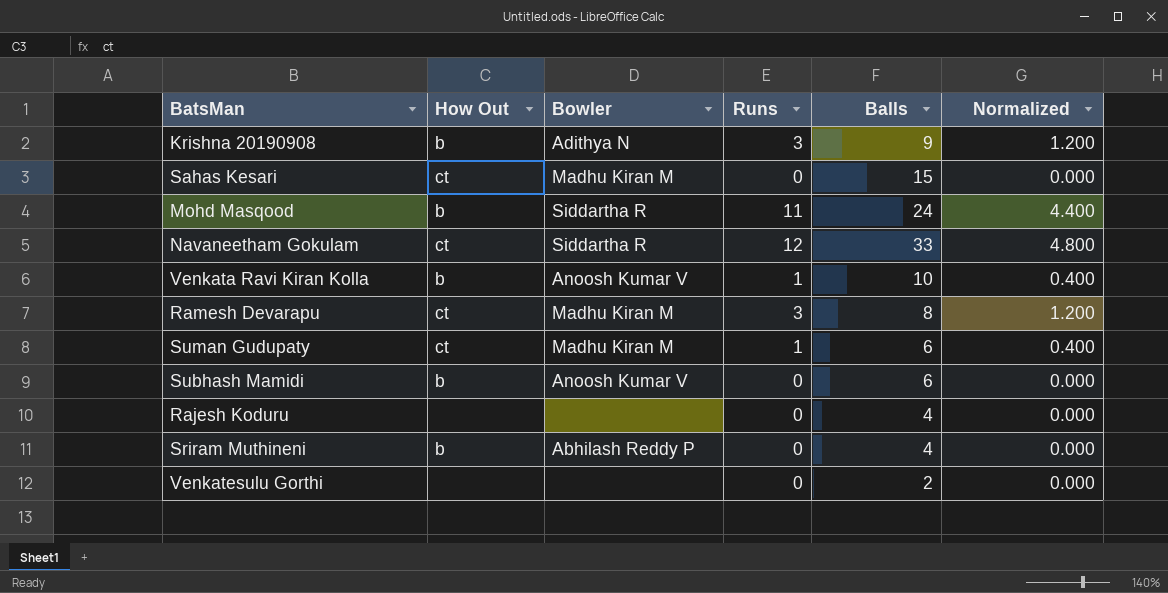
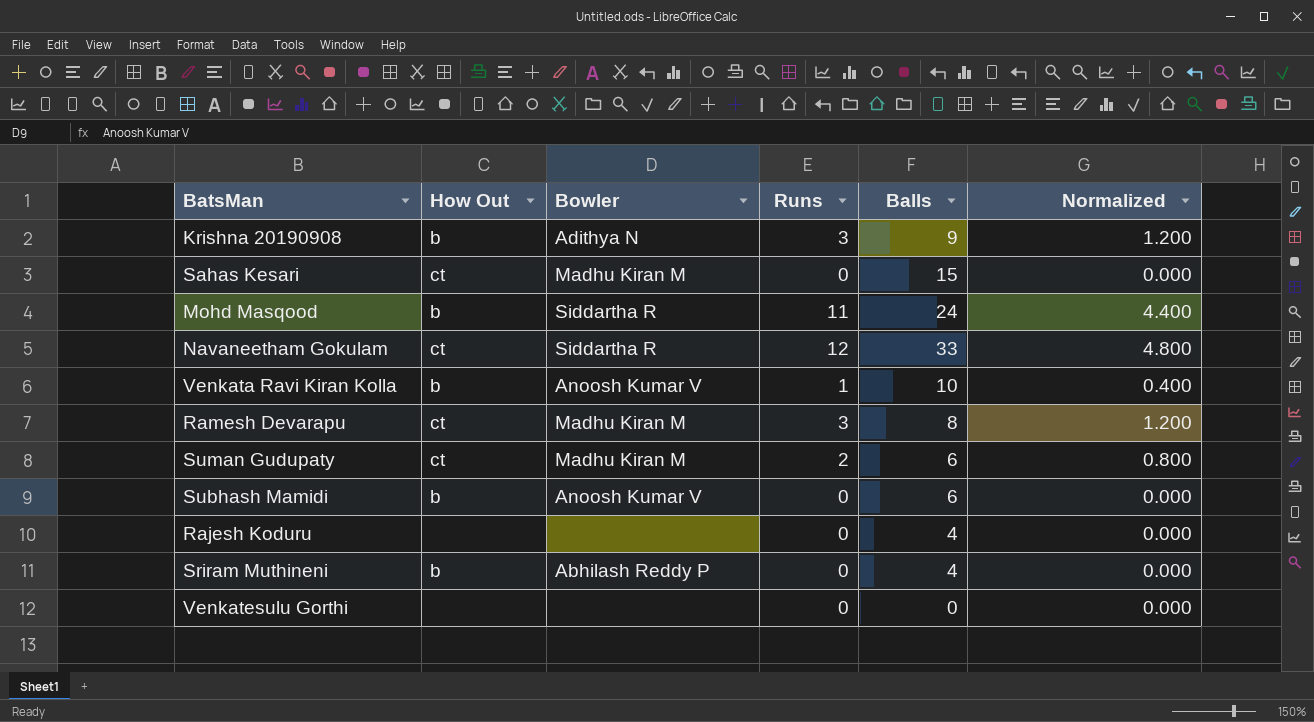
Suman Gudupaty | Runs: 1 -> 2
Suman Gudupaty | Normalized: 0.400 -> 0.800
Venkatesulu Gorthi | Balls: 2 -> 0

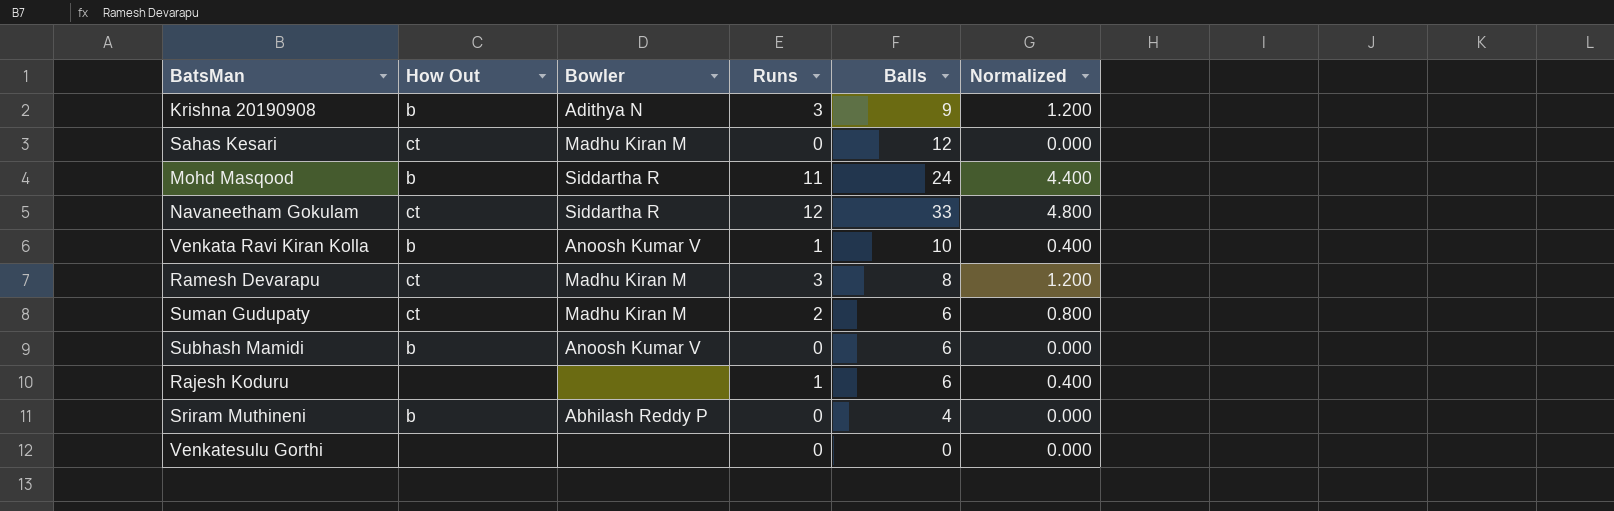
Sahas Kesari | Balls: 15 -> 12
Rajesh Koduru | Runs: 0 -> 1
Rajesh Koduru | Balls: 4 -> 6
Rajesh Koduru | Normalized: 0.000 -> 0.400

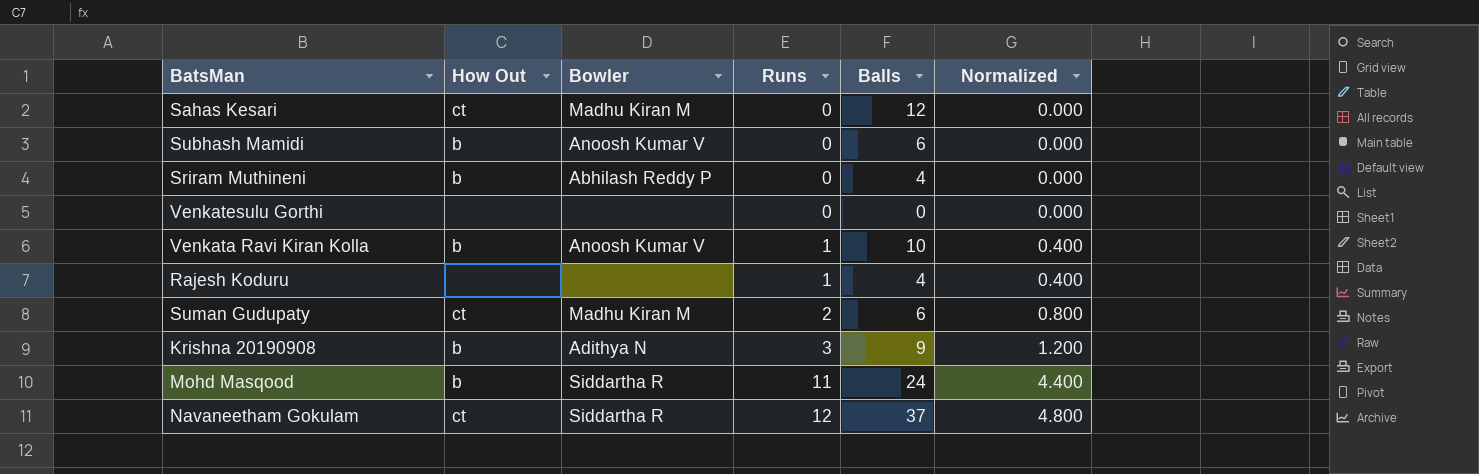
row order: none -> Runs ascending
row Ramesh Devarapu: ct | Madhu Kiran M | 3 | 8 | 1.200 -> none
Rajesh Koduru | Balls: 6 -> 4
Navaneetham Gokulam | Balls: 33 -> 37

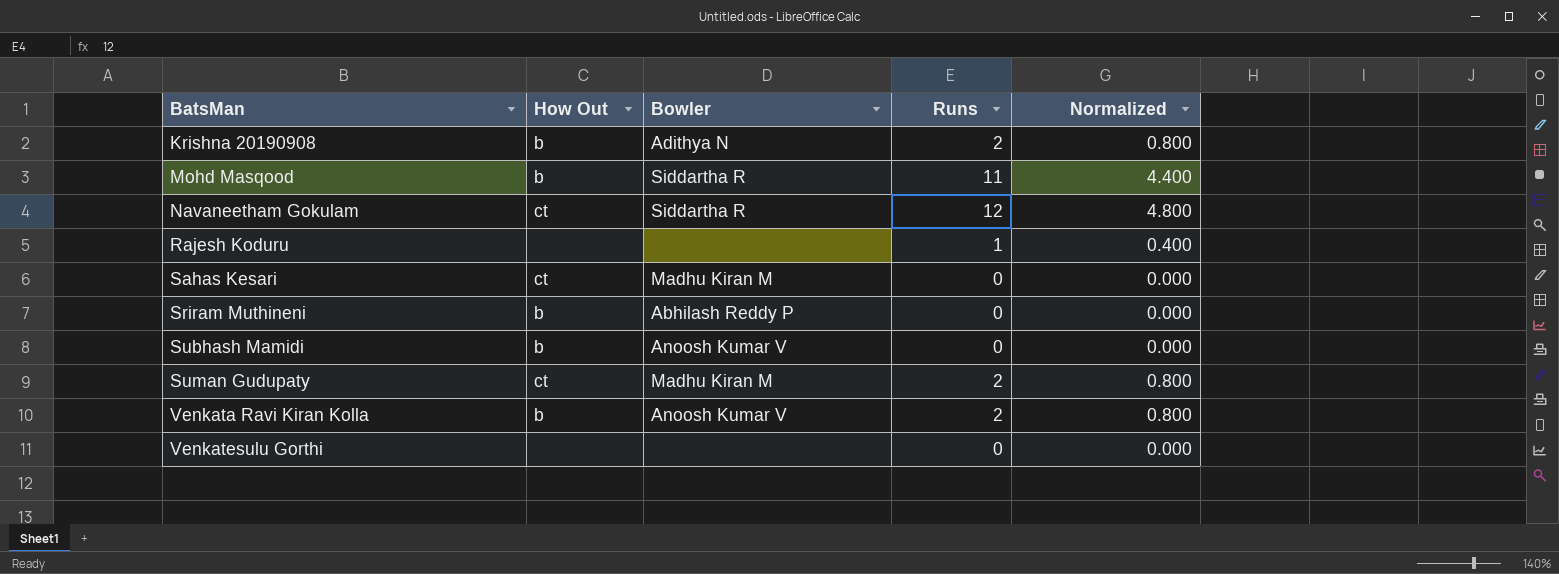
row order: Runs ascending -> BatsMan ascending
column Balls | position: 5 -> none
Krishna 20190908 | Runs: 3 -> 2
Krishna 20190908 | Normalized: 1.200 -> 0.800
Venkata Ravi Kiran Kolla | Runs: 1 -> 2
Venkata Ravi Kiran Kolla | Normalized: 0.400 -> 0.800

